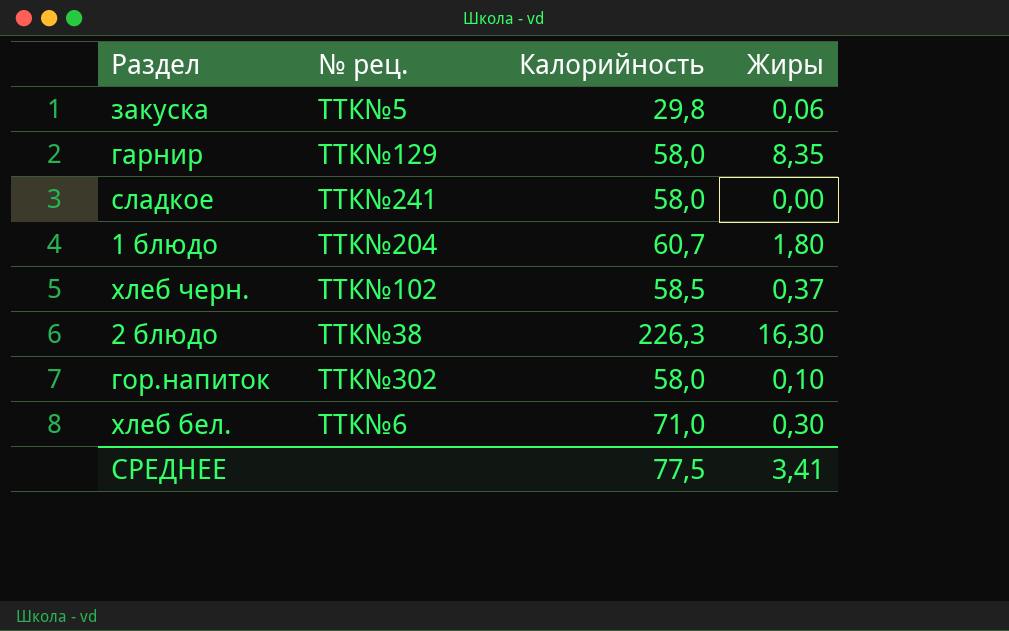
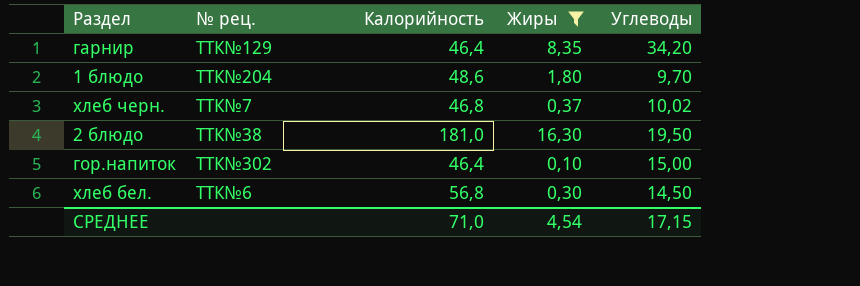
filter: none -> Жиры >= 0,10
column Углеводы | position: none -> 5
гарнир | Калорийность: 58,0 -> 46,4
1 блюдо | Калорийность: 60,7 -> 48,6
хлеб черн. | № рец.: ТТК№102 -> ТТК№7
хлеб черн. | Калорийность: 58,5 -> 46,8
2 блюдо | Калорийность: 226,3 -> 181,0
гор.напиток | Калорийность: 58,0 -> 46,4
хлеб бел. | Калорийность: 71,0 -> 56,8
СРЕДНЕЕ | Калорийность: 77,5 -> 71,0
СРЕДНЕЕ | Жиры: 3,41 -> 4,54

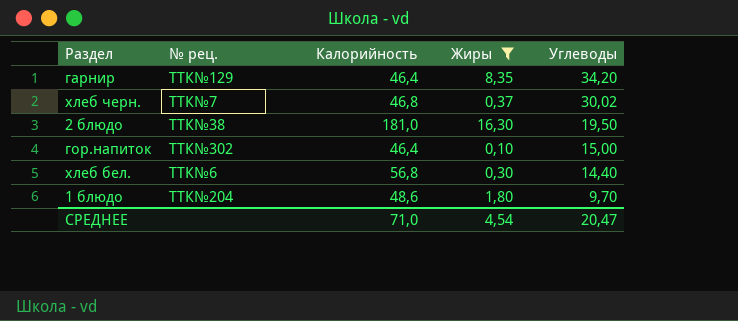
row order: none -> Углеводы descending
хлеб черн. | Углеводы: 10,02 -> 30,02
хлеб бел. | Углеводы: 14,50 -> 14,40
СРЕДНЕЕ | Углеводы: 17,15 -> 20,47

